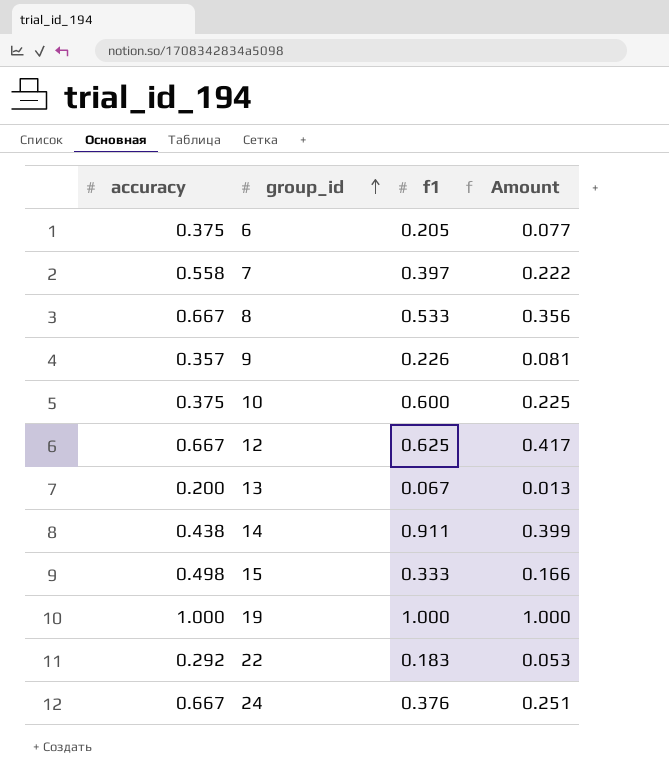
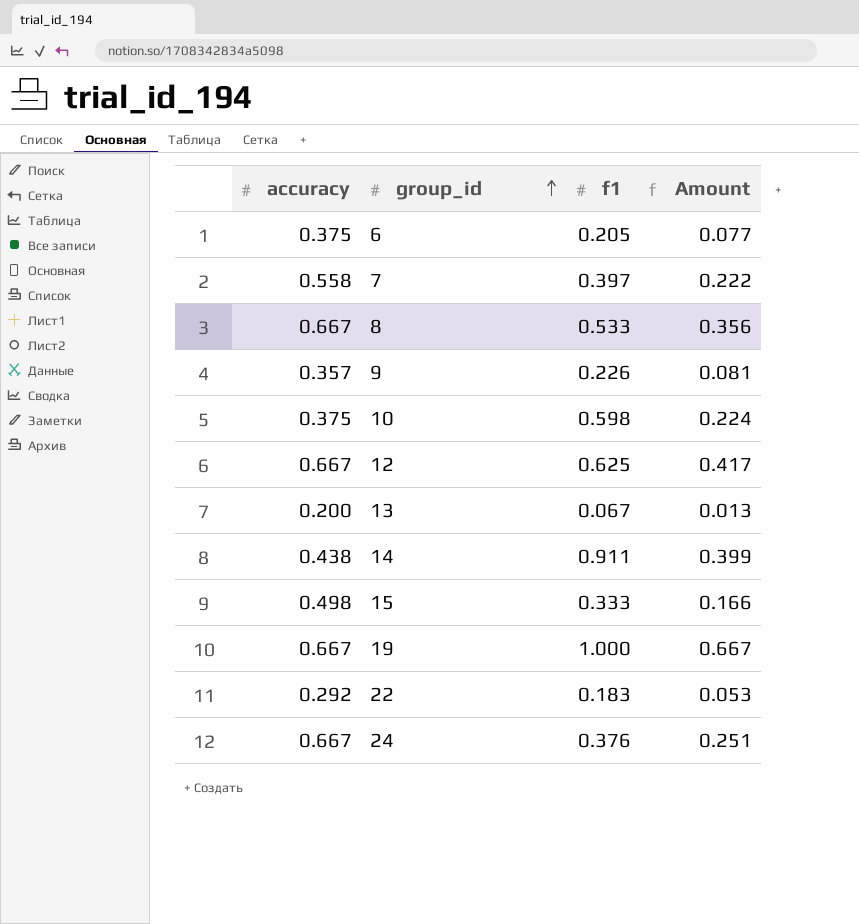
10 | f1: 0.600 -> 0.598
10 | Amount: 0.225 -> 0.224
19 | accuracy: 1.000 -> 0.667
19 | Amount: 1.000 -> 0.667

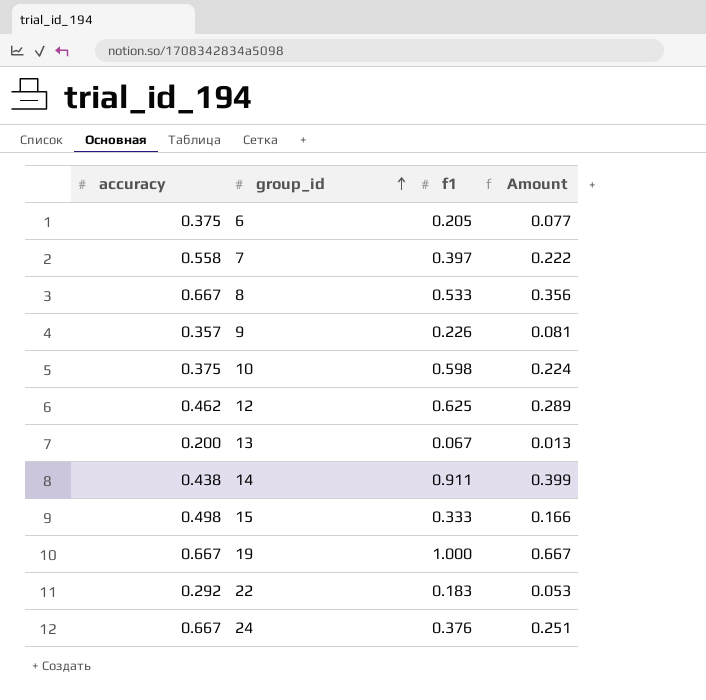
12 | accuracy: 0.667 -> 0.462
12 | Amount: 0.417 -> 0.289

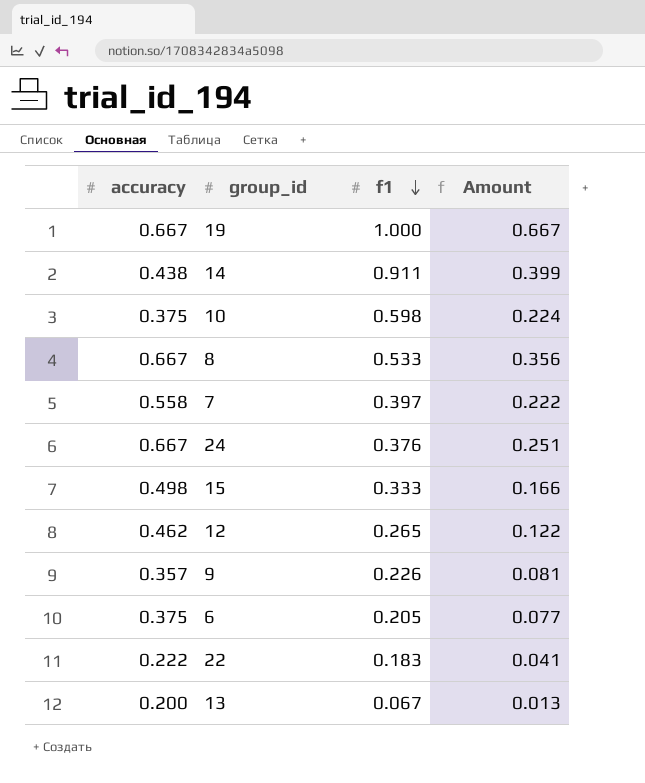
row order: group_id ascending -> f1 descending
12 | f1: 0.625 -> 0.265
12 | Amount: 0.289 -> 0.122
22 | accuracy: 0.292 -> 0.222
22 | Amount: 0.053 -> 0.041

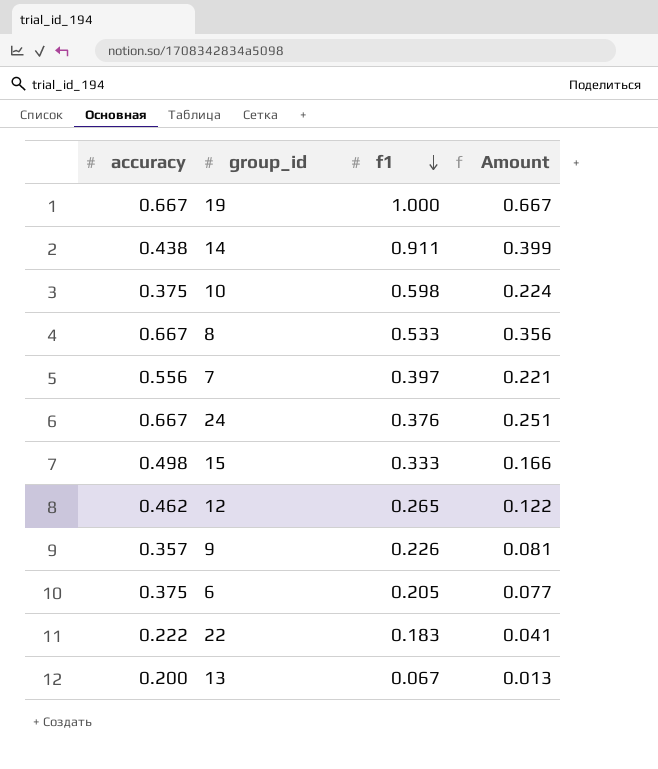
7 | accuracy: 0.558 -> 0.556
7 | Amount: 0.222 -> 0.221

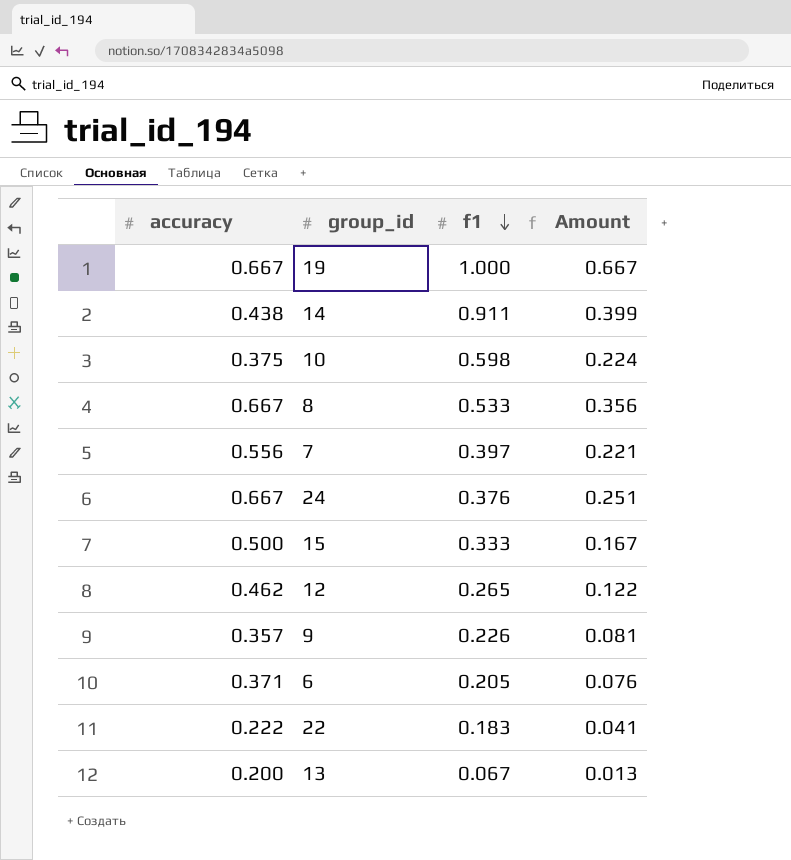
15 | accuracy: 0.498 -> 0.500
15 | Amount: 0.166 -> 0.167
6 | accuracy: 0.375 -> 0.371
6 | Amount: 0.077 -> 0.076

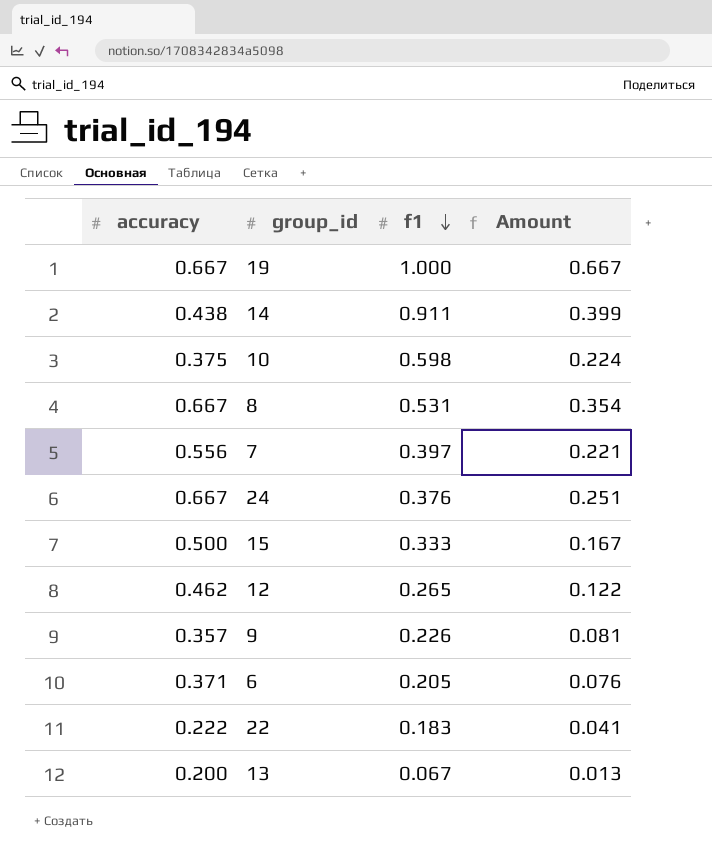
8 | f1: 0.533 -> 0.531
8 | Amount: 0.356 -> 0.354

